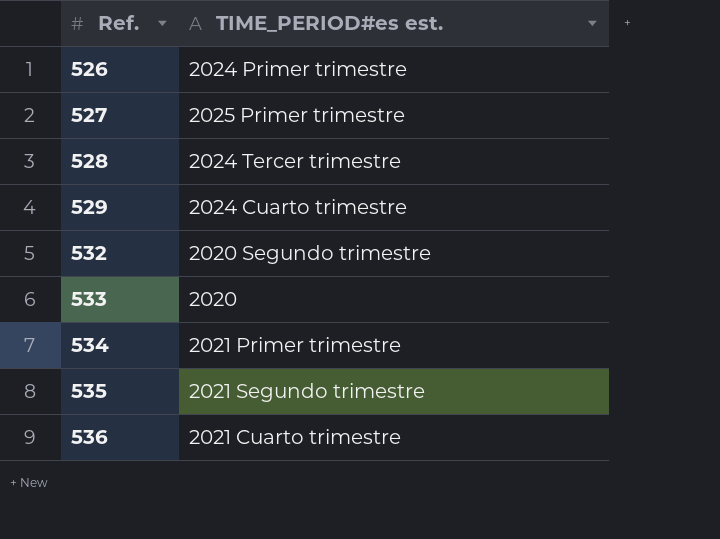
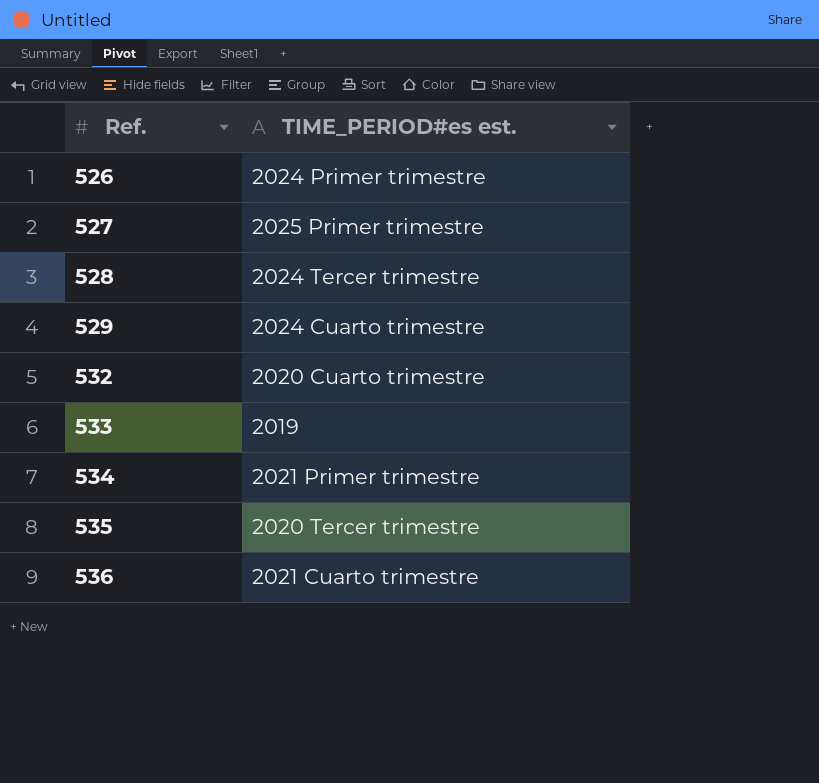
532 | TIME_PERIOD#es est.: 2020 Segundo trimestre -> 2020 Cuarto trimestre
533 | TIME_PERIOD#es est.: 2020 -> 2019
535 | TIME_PERIOD#es est.: 2021 Segundo trimestre -> 2020 Tercer trimestre

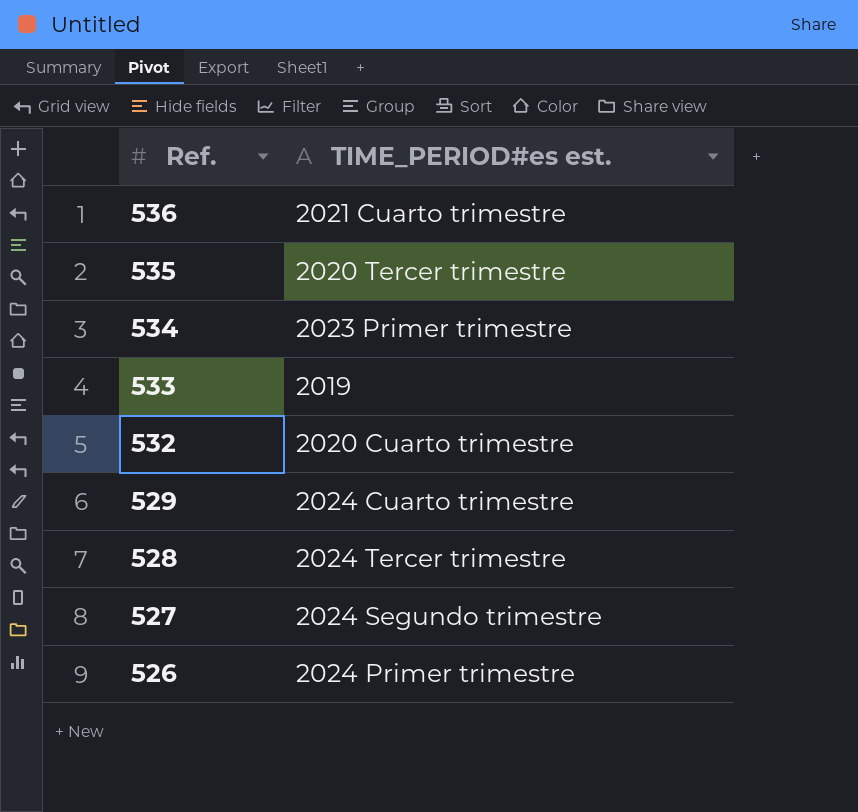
row order: Ref. ascending -> Ref. descending
534 | TIME_PERIOD#es est.: 2021 Primer trimestre -> 2023 Primer trimestre
527 | TIME_PERIOD#es est.: 2025 Primer trimestre -> 2024 Segundo trimestre

